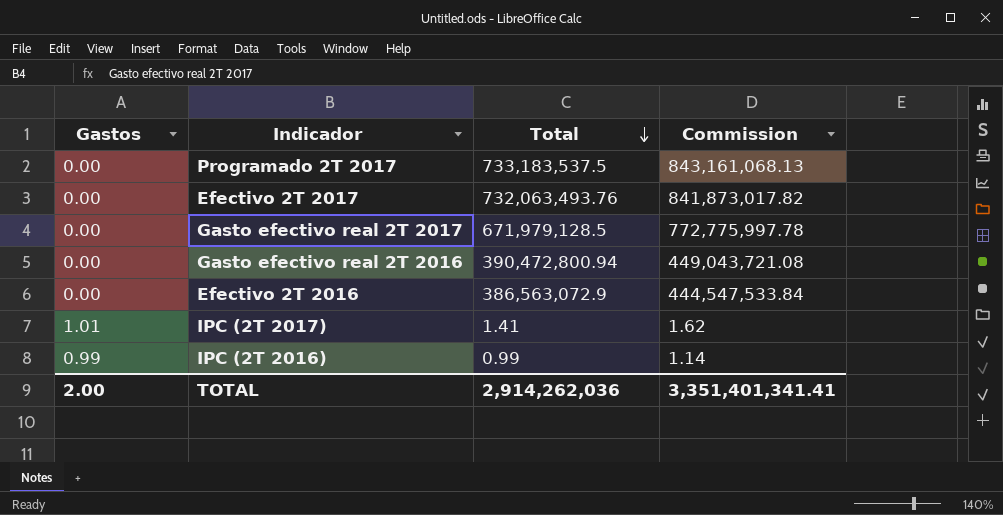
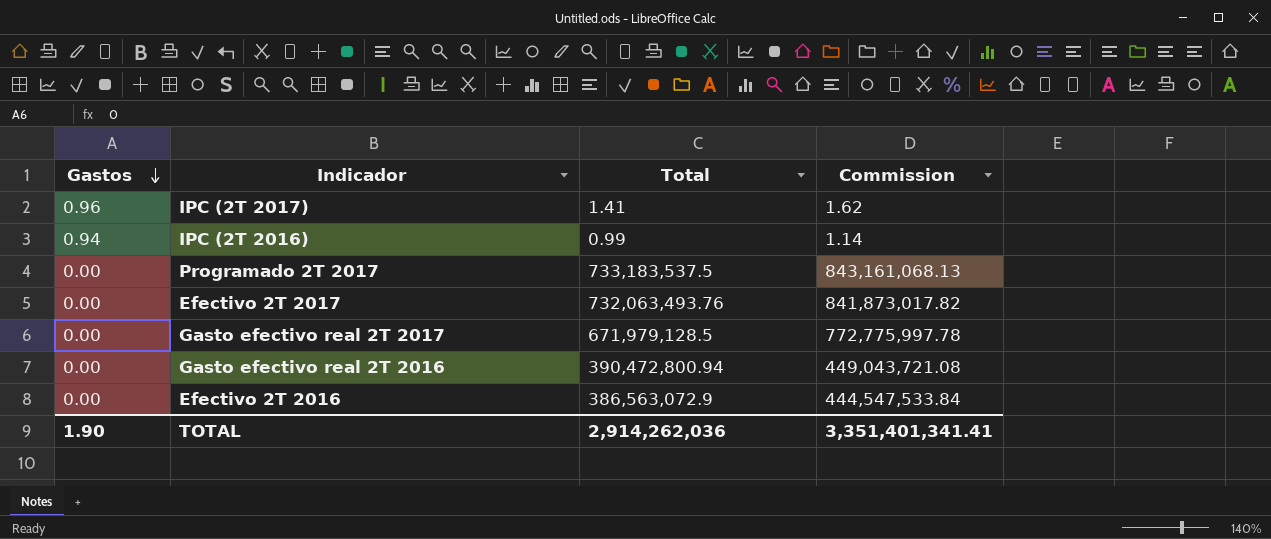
row order: Total descending -> Gastos descending
IPC (2T 2017) | Gastos: 1.01 -> 0.96
IPC (2T 2016) | Gastos: 0.99 -> 0.94
TOTAL | Gastos: 2.00 -> 1.90

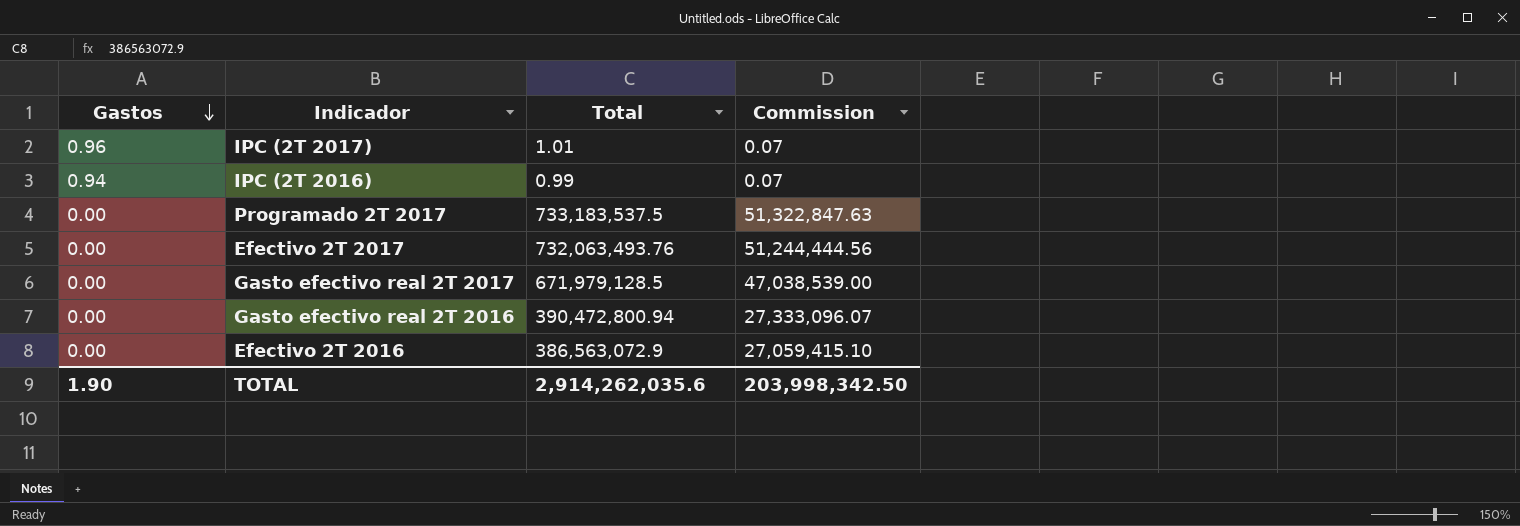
column Commission | formula: [Total] * 1.15 -> [Total] * 0.07
IPC (2T 2017) | Total: 1.41 -> 1.01
TOTAL | Total: 2,914,262,036 -> 2,914,262,035.6
TOTAL | Commission: 3,351,401,341.41 -> 203,998,342.50

